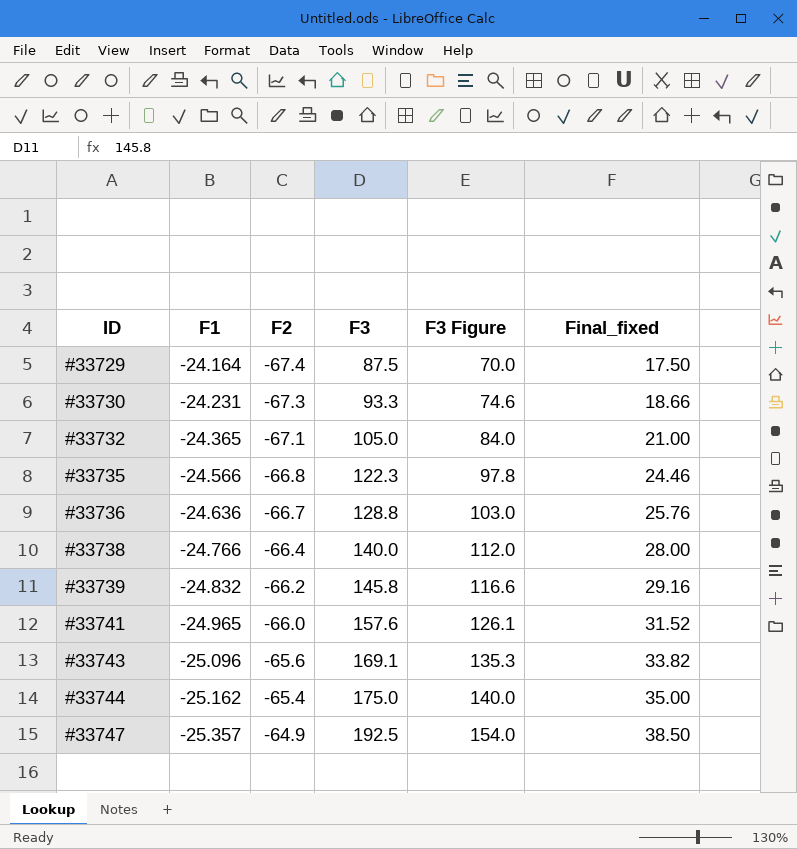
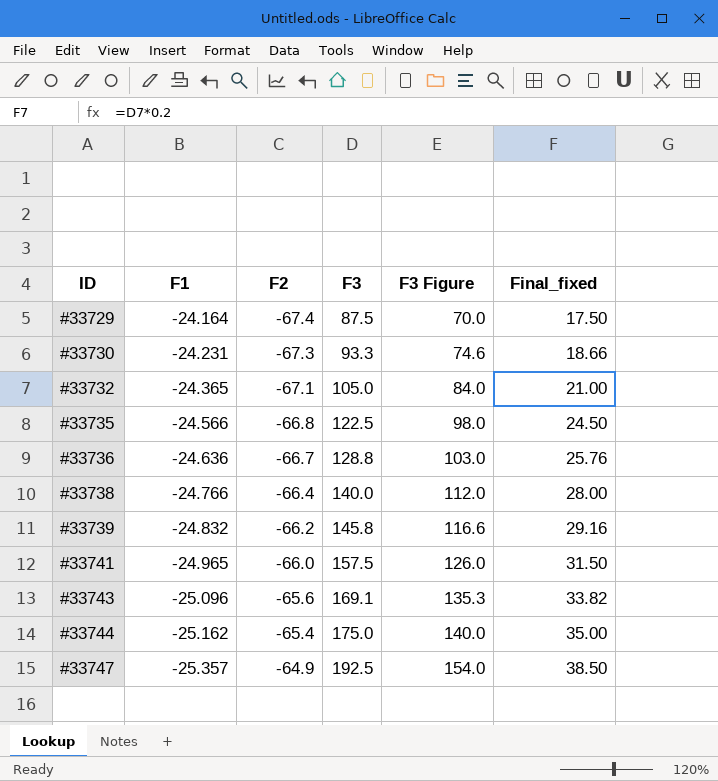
#33735 | F3: 122.3 -> 122.5
#33735 | F3 Figure: 97.8 -> 98.0
#33735 | Final_fixed: 24.46 -> 24.50
#33741 | F3: 157.6 -> 157.5
#33741 | F3 Figure: 126.1 -> 126.0
#33741 | Final_fixed: 31.52 -> 31.50

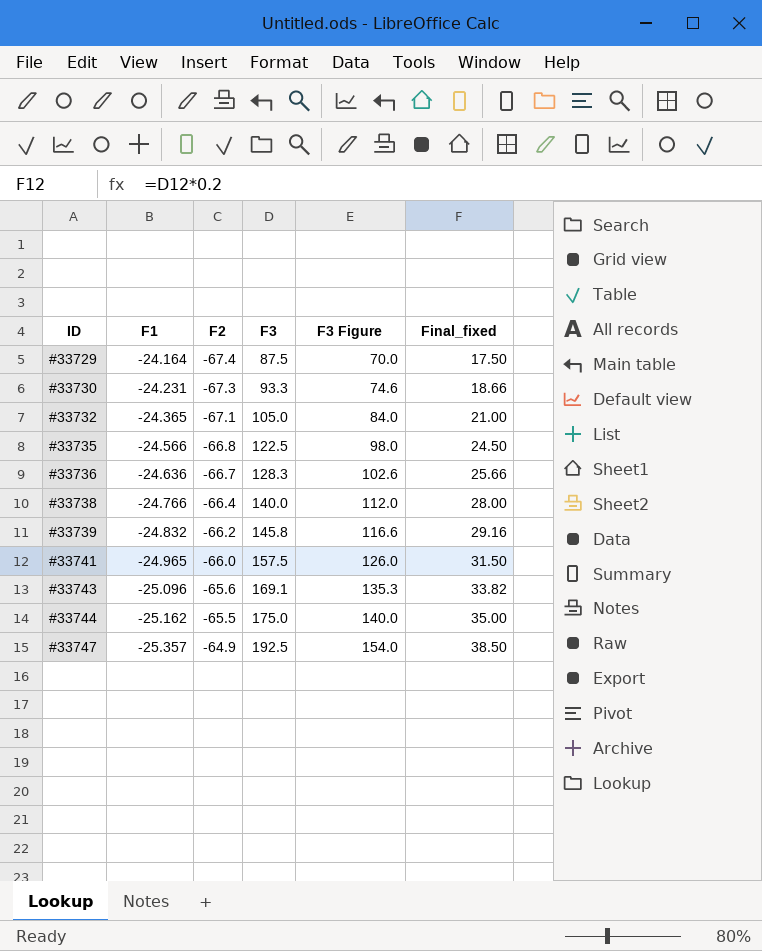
#33736 | F3: 128.8 -> 128.3
#33736 | F3 Figure: 103.0 -> 102.6
#33736 | Final_fixed: 25.76 -> 25.66
#33744 | F2: -65.4 -> -65.5

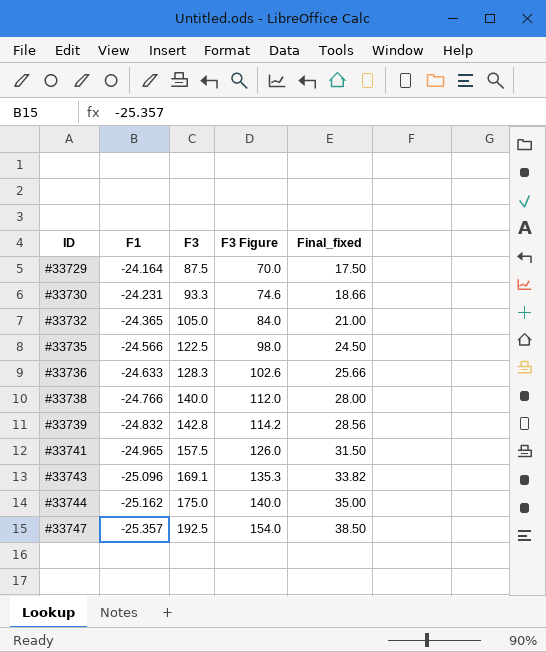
column F2 | position: 3 -> none
#33736 | F1: -24.636 -> -24.633
#33739 | F3: 145.8 -> 142.8
#33739 | F3 Figure: 116.6 -> 114.2
#33739 | Final_fixed: 29.16 -> 28.56

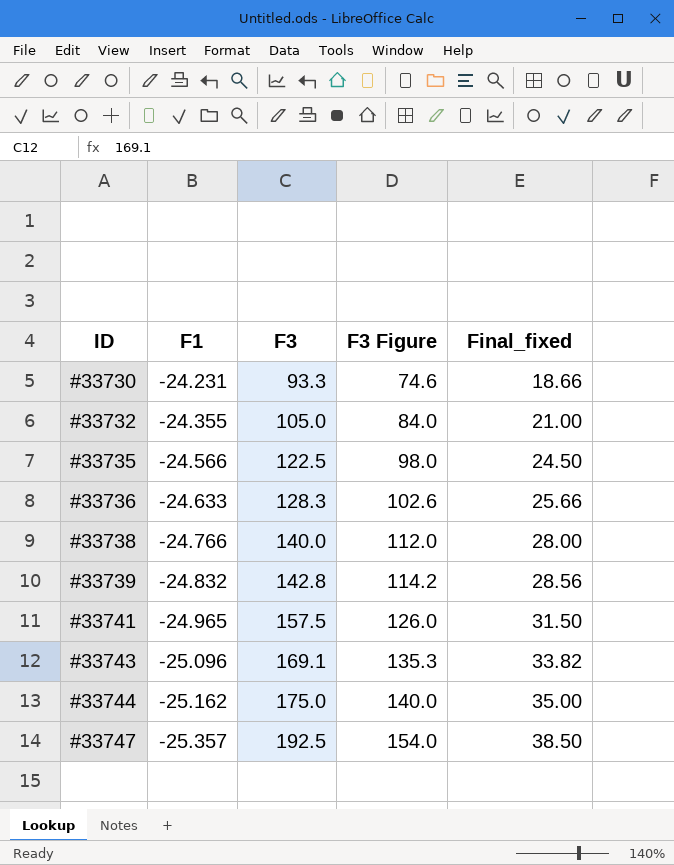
row #33729: -24.164 | 87.5 | 70.0 | 17.50 -> none
#33732 | F1: -24.365 -> -24.355

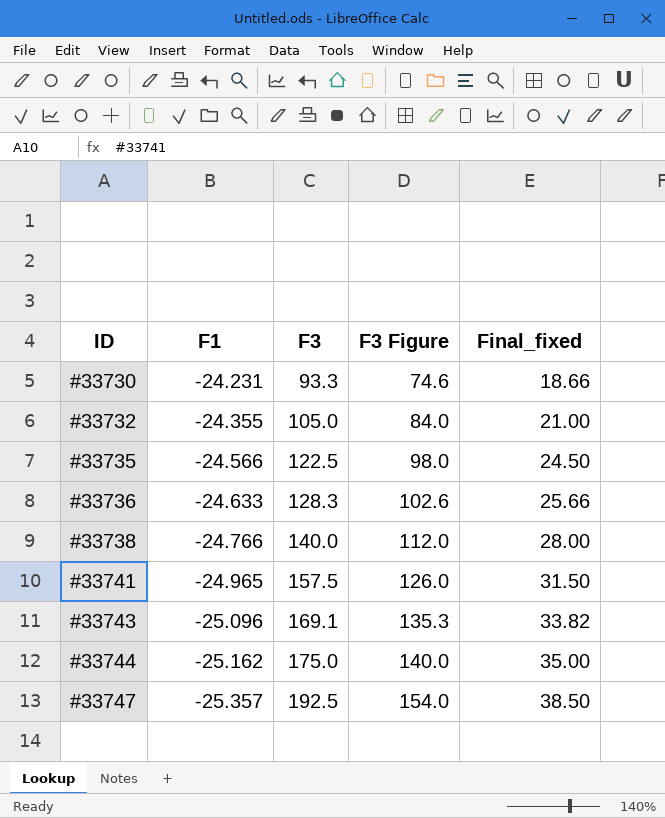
row #33739: -24.832 | 142.8 | 114.2 | 28.56 -> none

